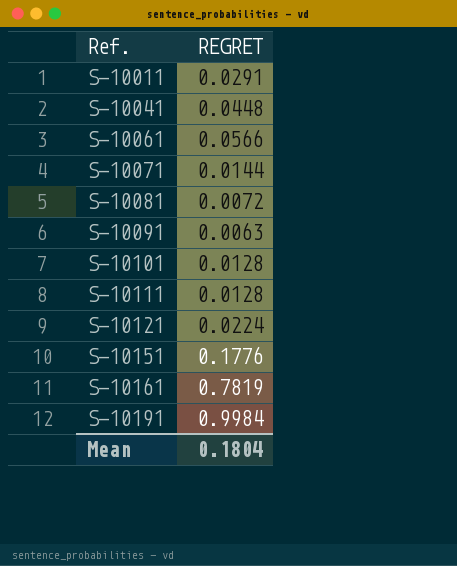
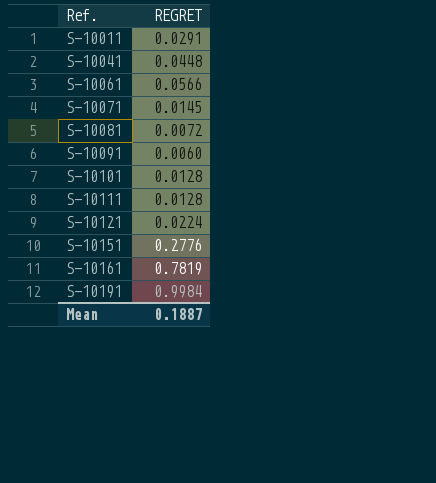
S-10071 | REGRET: 0.0144 -> 0.0145
S-10091 | REGRET: 0.0063 -> 0.0060
S-10151 | REGRET: 0.1776 -> 0.2776
Mean | REGRET: 0.1804 -> 0.1887

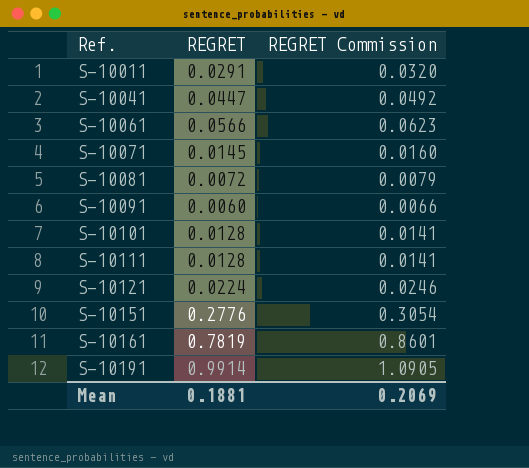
column REGRET Commission | formula: none -> [REGRET] * 1.1
S-10041 | REGRET: 0.0448 -> 0.0447
S-10191 | REGRET: 0.9984 -> 0.9914
Mean | REGRET: 0.1887 -> 0.1881

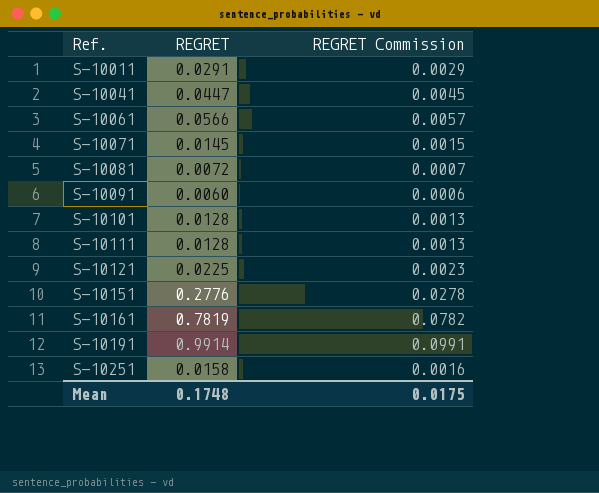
column REGRET Commission | formula: [REGRET] * 1.1 -> [REGRET] * 0.1
S-10121 | REGRET: 0.0224 -> 0.0225
row S-10251: none -> 0.0158 | 0.0016
Mean | REGRET: 0.1881 -> 0.1748
Mean | REGRET Commission: 0.2069 -> 0.0175

